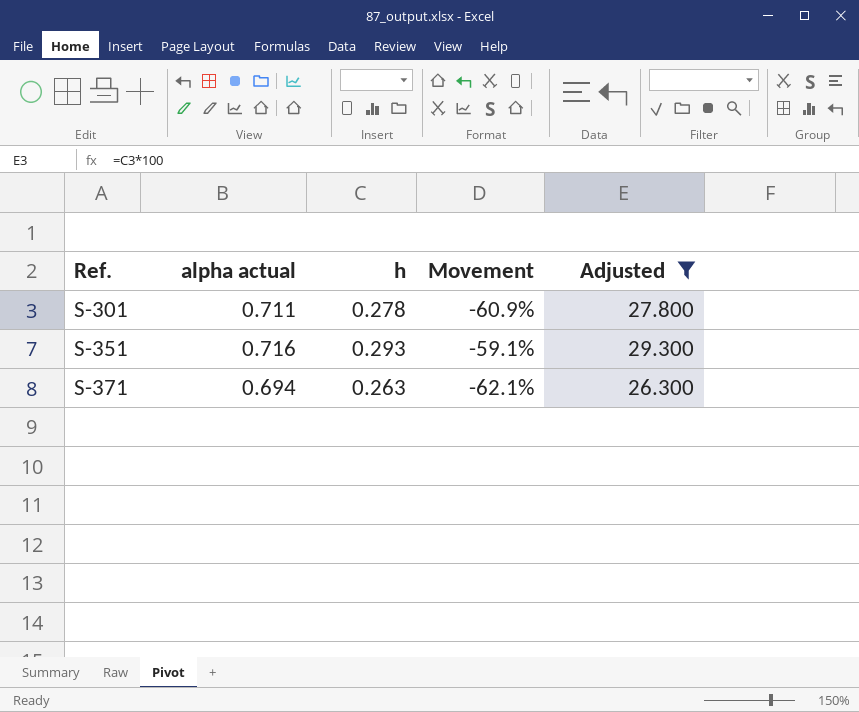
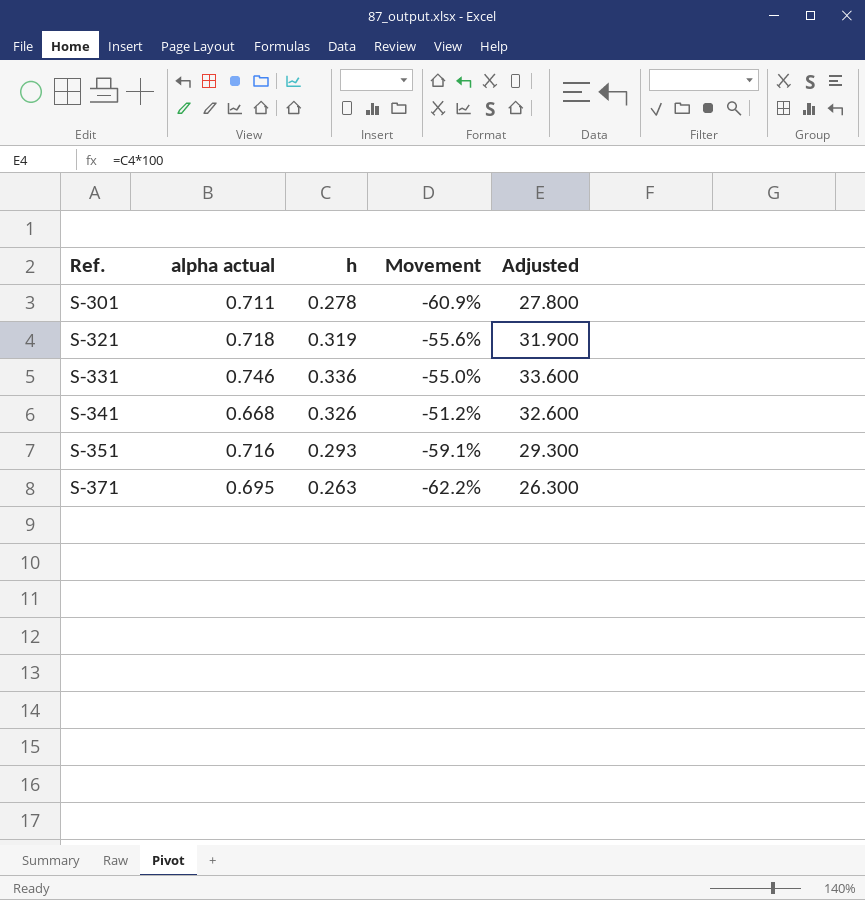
filter: Adjusted <= 29.300 -> none
S-371 | alpha actual: 0.694 -> 0.695
S-371 | Movement: -62.1% -> -62.2%

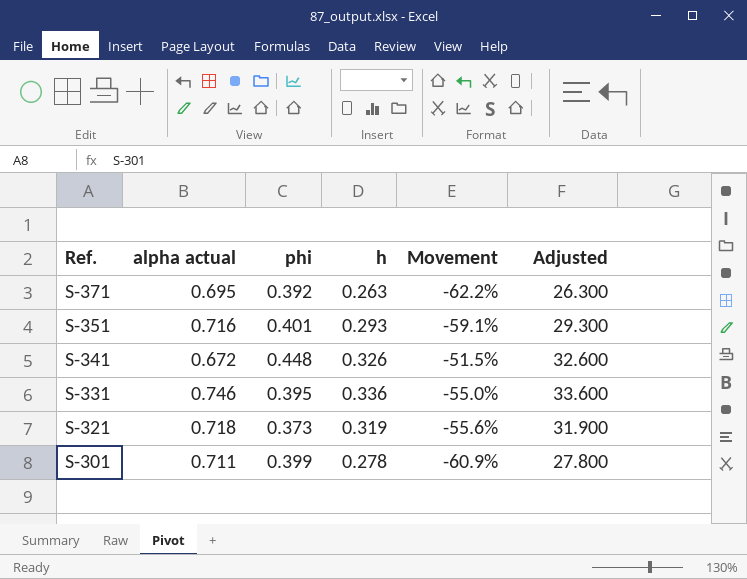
row order: Ref. ascending -> Ref. descending
column phi | position: none -> 3
S-341 | alpha actual: 0.668 -> 0.672
S-341 | Movement: -51.2% -> -51.5%

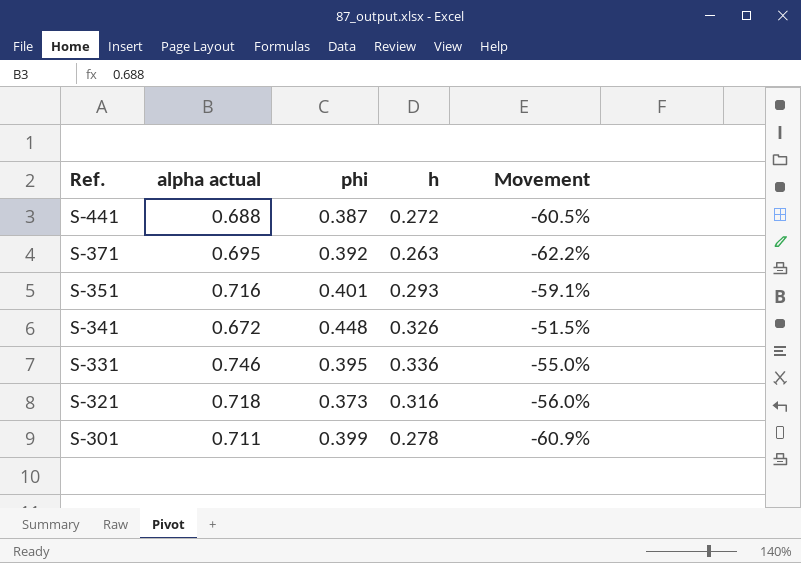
column Adjusted | formula: [h] * 100 -> none
row S-441: none -> 0.688 | 0.387 | 0.272 | -60.5%
S-321 | h: 0.319 -> 0.316
S-321 | Movement: -55.6% -> -56.0%

